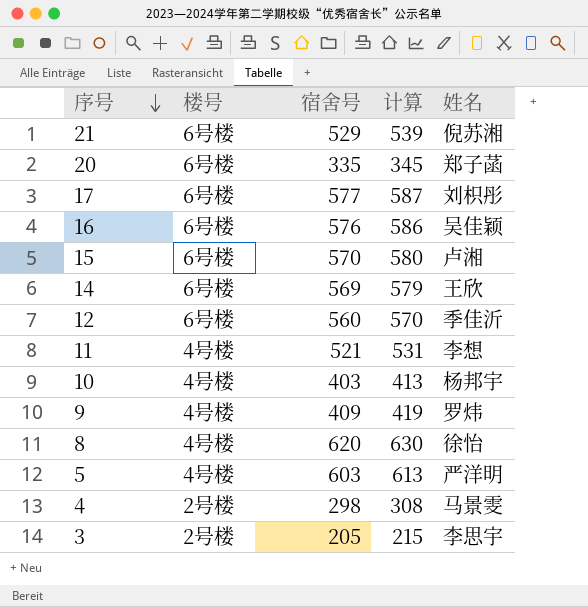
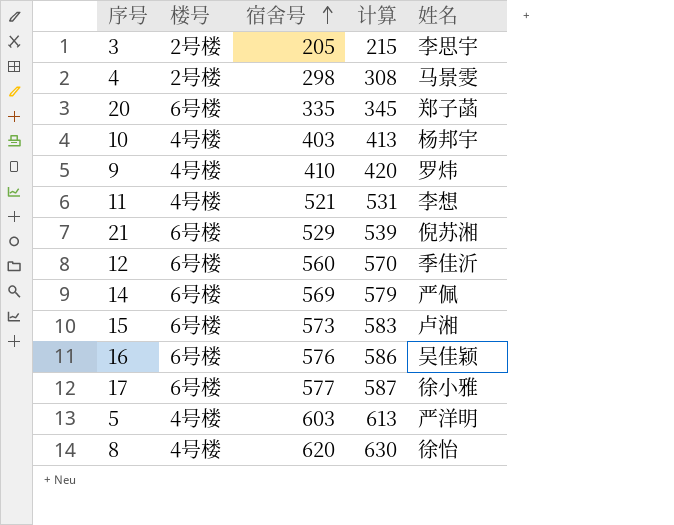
row order: 序号 descending -> 宿舍号 ascending
9 | 宿舍号: 409 -> 410
9 | 计算: 419 -> 420
14 | 姓名: 王欣 -> 严佩
15 | 宿舍号: 570 -> 573
15 | 计算: 580 -> 583
17 | 姓名: 刘枳彤 -> 徐小雅

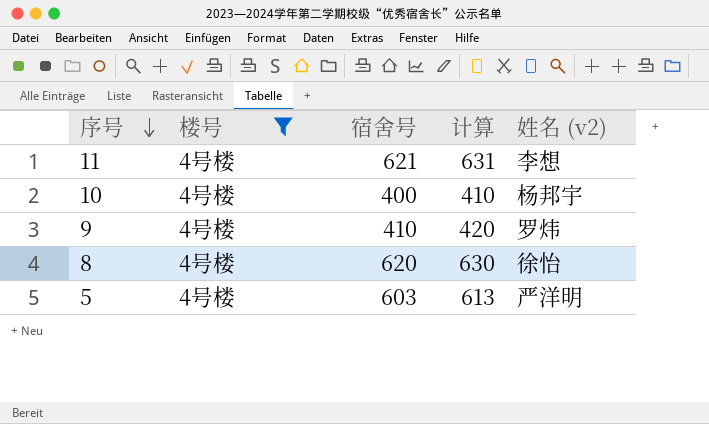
filter: none -> 楼号 = 4号楼
row order: 宿舍号 ascending -> 序号 descending
column name: 姓名 -> 姓名 (v2)
11 | 宿舍号: 521 -> 621
11 | 计算: 531 -> 631
10 | 宿舍号: 403 -> 400
10 | 计算: 413 -> 410

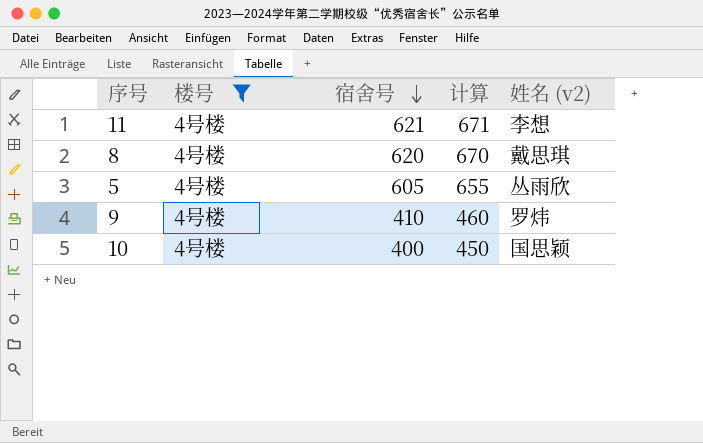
row order: 序号 descending -> 宿舍号 descending
column 计算 | formula: [宿舍号] + 10 -> [宿舍号] + 50
8 | 姓名 (v2): 徐怡 -> 戴思琪
5 | 宿舍号: 603 -> 605
5 | 姓名 (v2): 严洋明 -> 丛雨欣
10 | 姓名 (v2): 杨邦宇 -> 国思颖

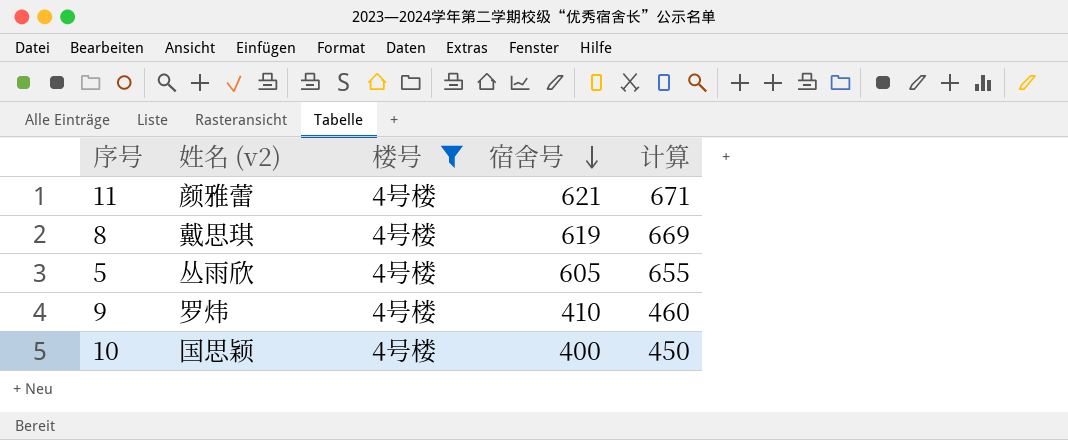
column 姓名 (v2) | position: 5 -> 2
11 | 姓名 (v2): 李想 -> 颜雅蕾
8 | 宿舍号: 620 -> 619
8 | 计算: 670 -> 669

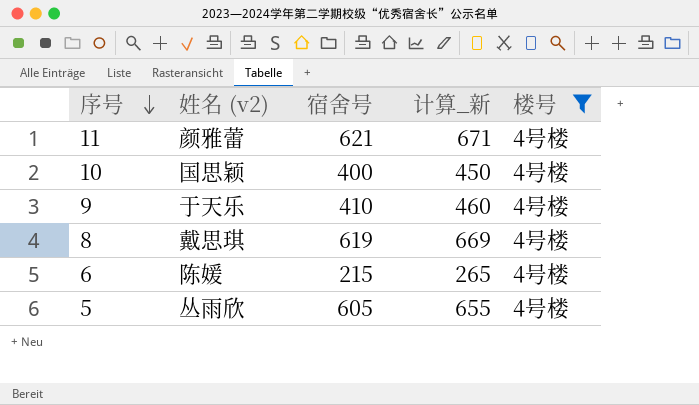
row order: 宿舍号 descending -> 序号 descending
column name: 计算 -> 计算_新
column 楼号 | position: 3 -> 5
9 | 姓名 (v2): 罗炜 -> 于天乐
row 6: none -> 陈媛 | 215 | 265 | 4号楼

